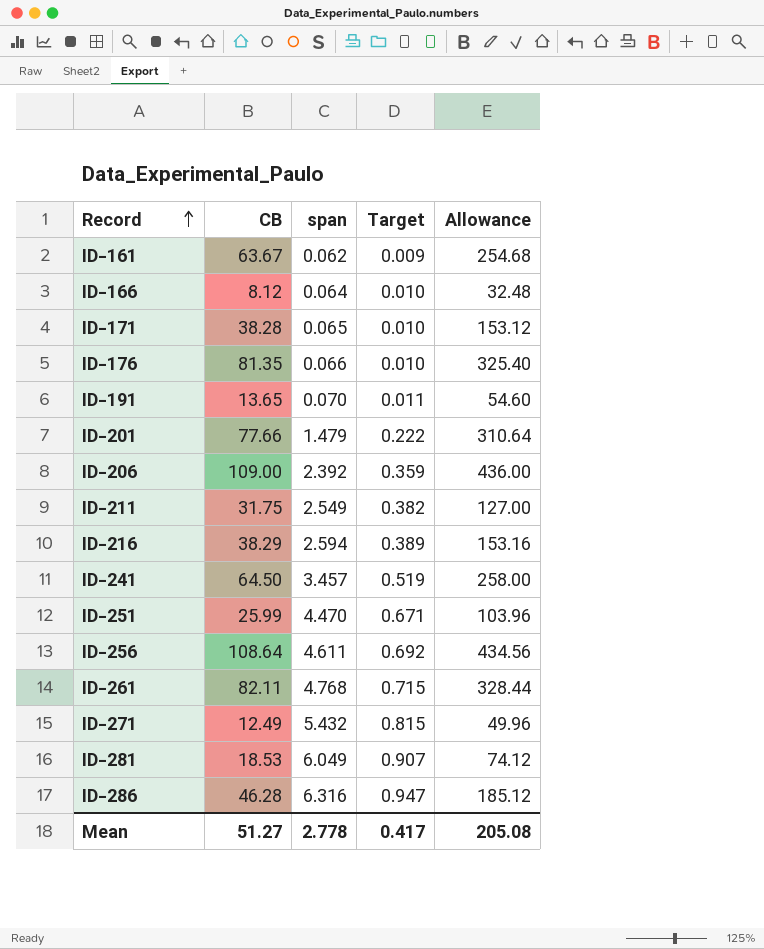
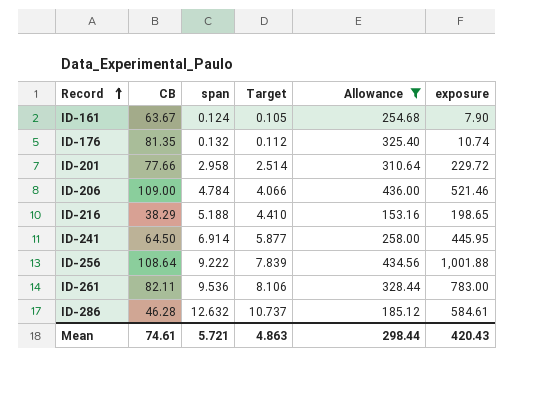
filter: none -> Allowance >= 153.16
column Target | formula: [span] * 0.15 -> [span] * 0.85
column exposure | formula: none -> [CB] * [span]
ID-161 | span: 0.062 -> 0.124
ID-176 | span: 0.066 -> 0.132
ID-201 | span: 1.479 -> 2.958
ID-206 | span: 2.392 -> 4.784
ID-216 | span: 2.594 -> 5.188
ID-241 | span: 3.457 -> 6.914
ID-256 | span: 4.611 -> 9.222
ID-261 | span: 4.768 -> 9.536
ID-286 | span: 6.316 -> 12.632
Mean | CB: 51.27 -> 74.61
Mean | span: 2.778 -> 5.721
Mean | Target: 0.417 -> 4.863
Mean | Allowance: 205.08 -> 298.44

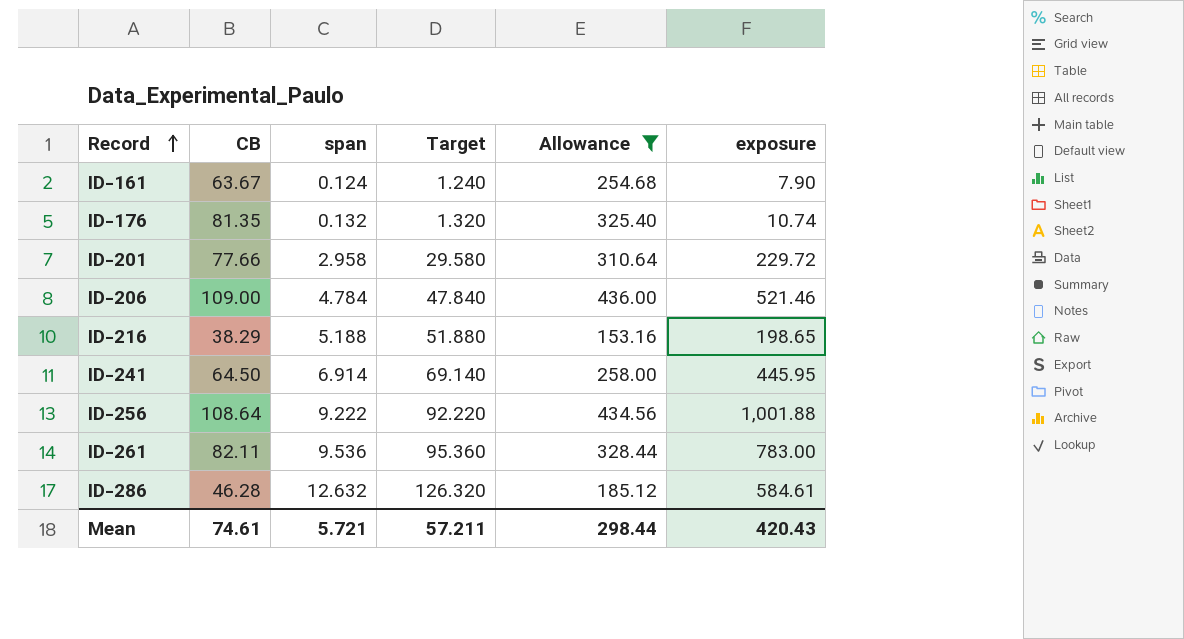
column Target | formula: [span] * 0.85 -> [span] * 10
Mean | Target: 4.863 -> 57.211

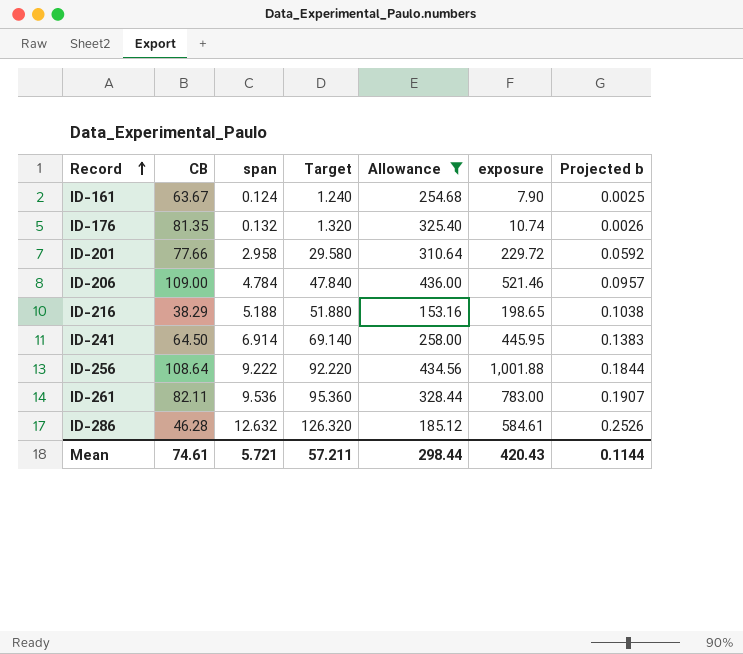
column Projected b | formula: none -> [span] * 0.02

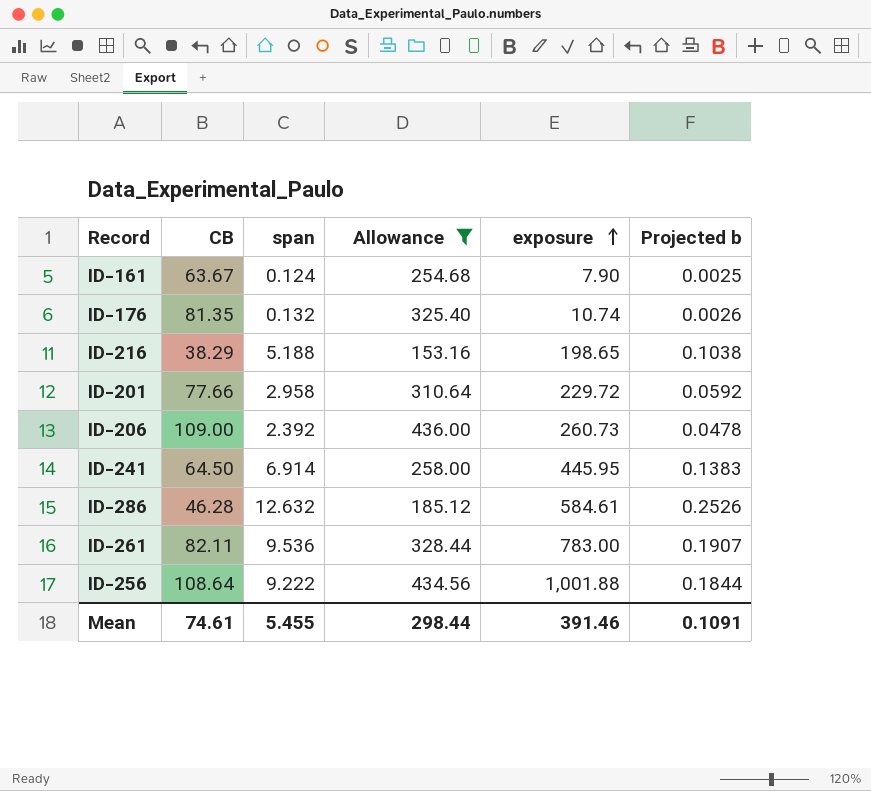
row order: Record ascending -> exposure ascending
column Target | formula: [span] * 10 -> none
ID-206 | span: 4.784 -> 2.392
ID-206 | exposure: 521.46 -> 260.73
ID-206 | Projected b: 0.0957 -> 0.0478
Mean | span: 5.721 -> 5.455
Mean | exposure: 420.43 -> 391.46
Mean | Projected b: 0.1144 -> 0.1091

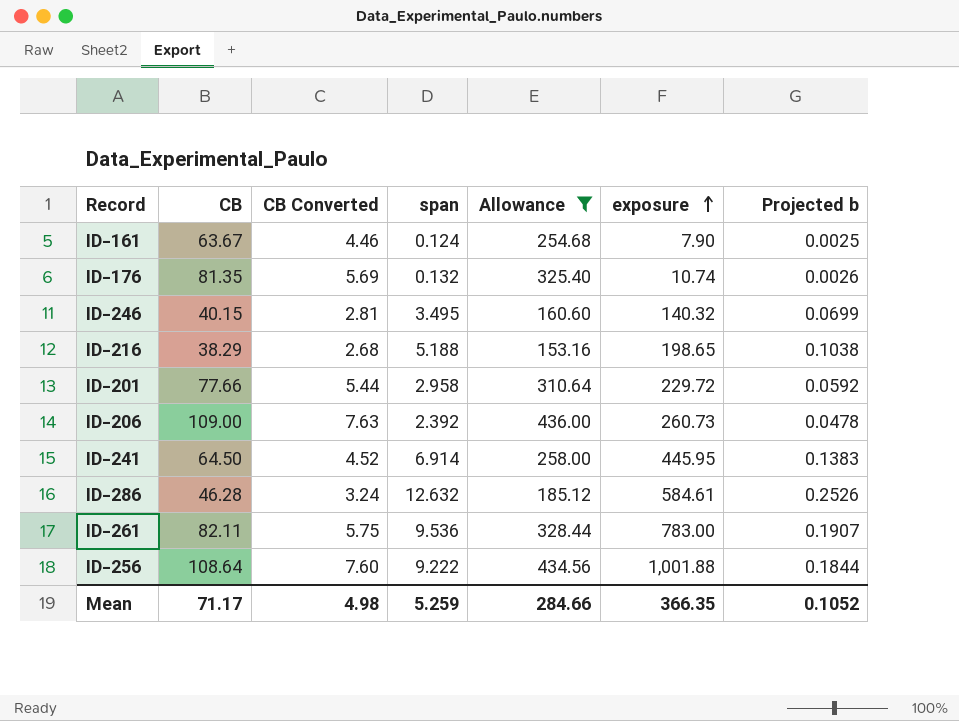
column CB Converted | formula: none -> [CB] * 0.07
row ID-246: none -> 40.15 | 2.81 | 3.495 | 160.60 | 140.32 | 0.0699
Mean | CB: 74.61 -> 71.17
Mean | span: 5.455 -> 5.259
Mean | Allowance: 298.44 -> 284.66
Mean | exposure: 391.46 -> 366.35
Mean | Projected b: 0.1091 -> 0.1052

